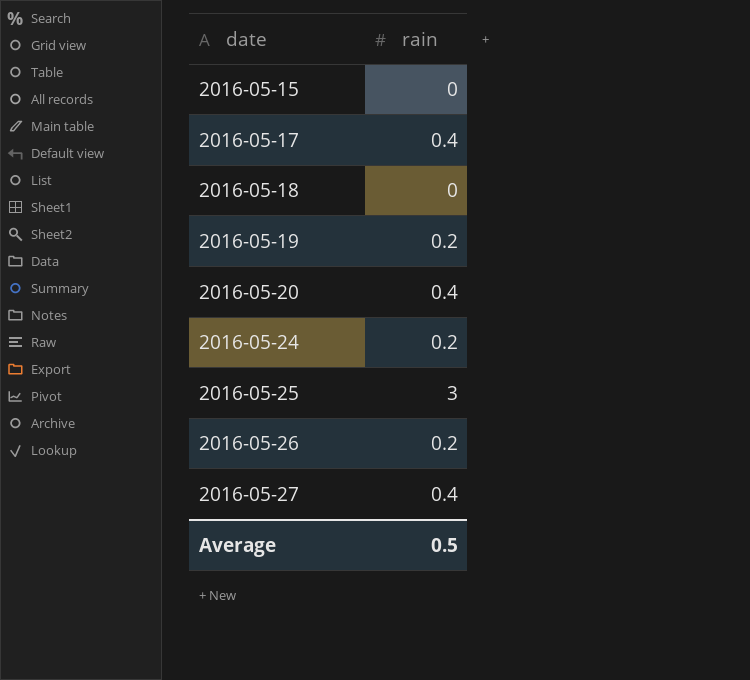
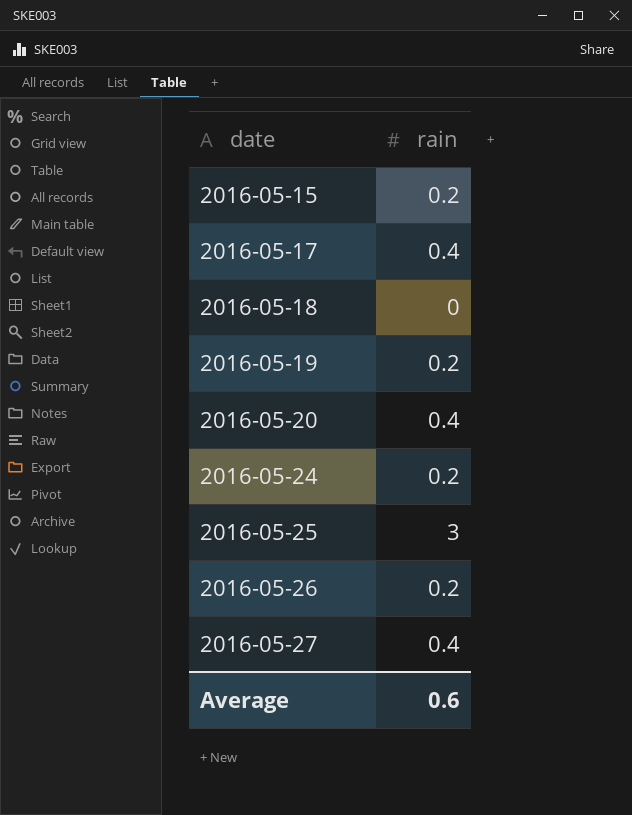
2016-05-15 | rain: 0 -> 0.2
Average | rain: 0.5 -> 0.6

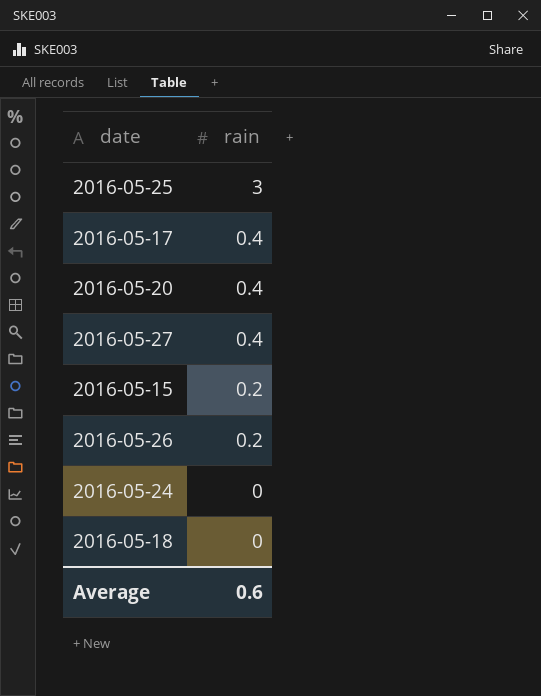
row order: date ascending -> rain descending
row 2016-05-19: 0.2 -> none
2016-05-24 | rain: 0.2 -> 0

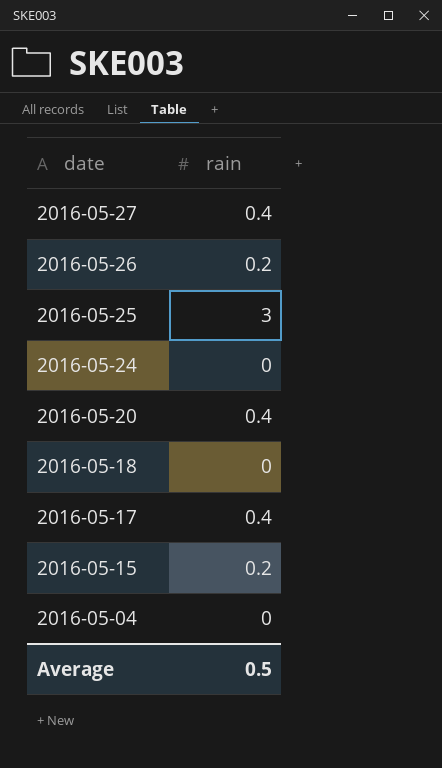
row order: rain descending -> date descending
row 2016-05-04: none -> 0
Average | rain: 0.6 -> 0.5

